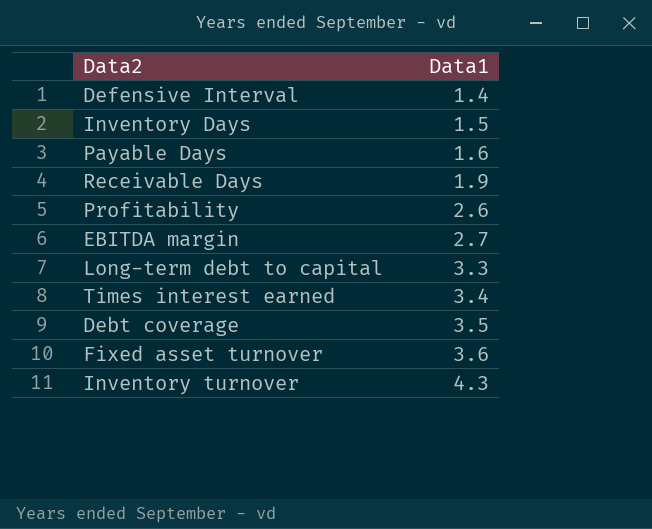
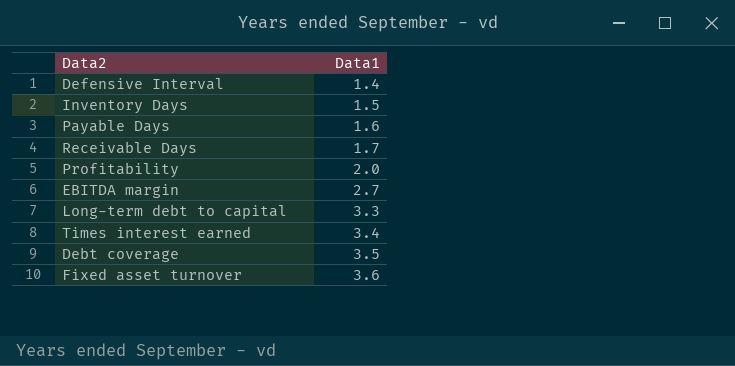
row Inventory turnover: 4.3 -> none
Receivable Days | Data1: 1.9 -> 1.7
Profitability | Data1: 2.6 -> 2.0

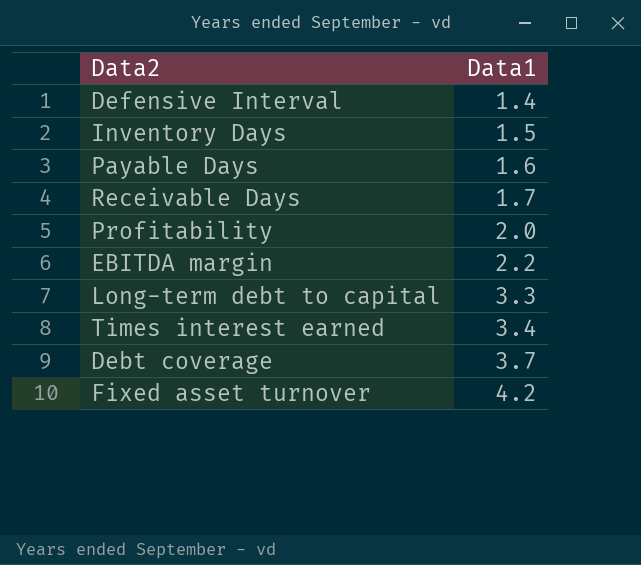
EBITDA margin | Data1: 2.7 -> 2.2
Debt coverage | Data1: 3.5 -> 3.7
Fixed asset turnover | Data1: 3.6 -> 4.2

